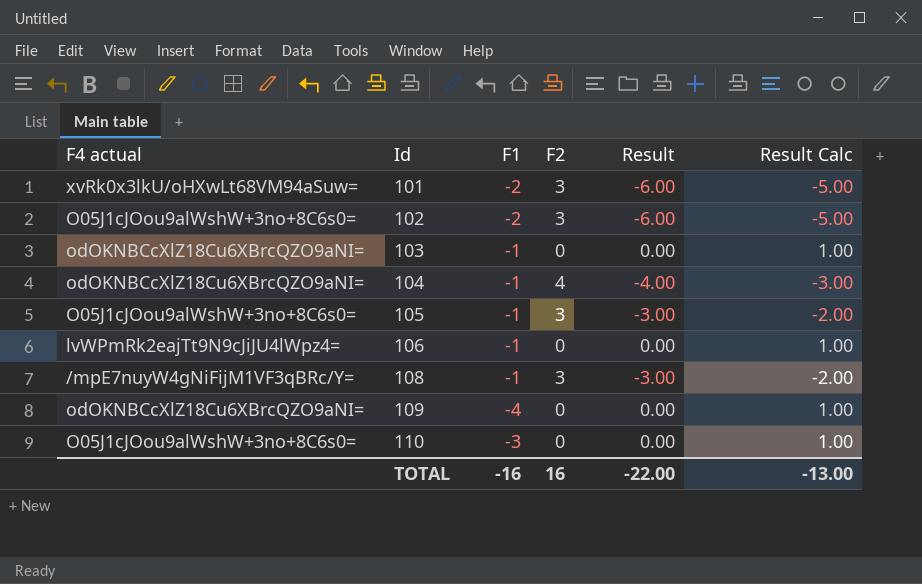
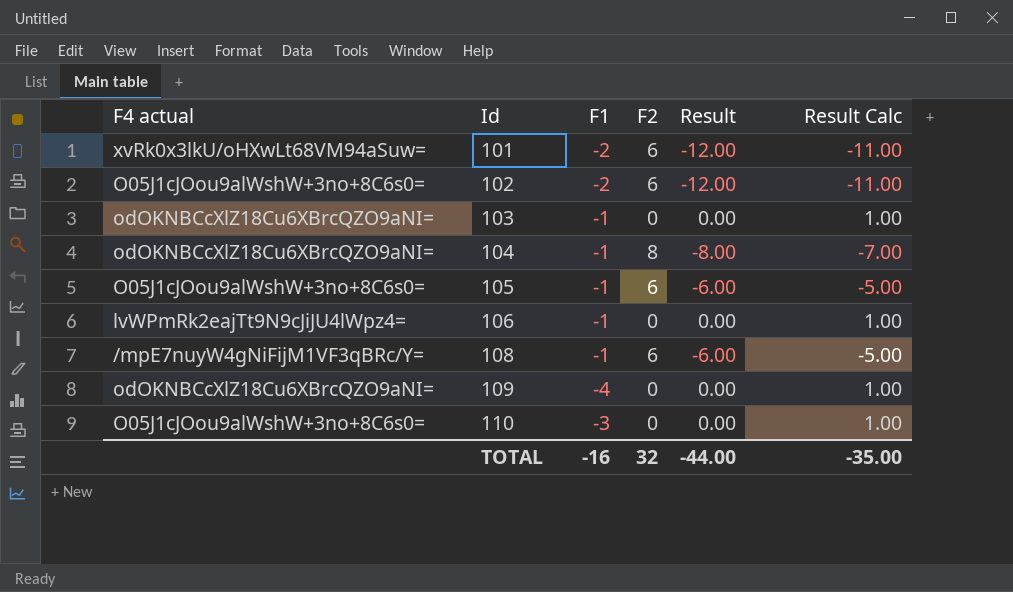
101 | F2: 3 -> 6
101 | Result: -6.00 -> -12.00
101 | Result Calc: -5.00 -> -11.00
102 | F2: 3 -> 6
102 | Result: -6.00 -> -12.00
102 | Result Calc: -5.00 -> -11.00
104 | F2: 4 -> 8
104 | Result: -4.00 -> -8.00
104 | Result Calc: -3.00 -> -7.00
105 | F2: 3 -> 6
105 | Result: -3.00 -> -6.00
105 | Result Calc: -2.00 -> -5.00
108 | F2: 3 -> 6
108 | Result: -3.00 -> -6.00
108 | Result Calc: -2.00 -> -5.00
TOTAL | F2: 16 -> 32
TOTAL | Result: -22.00 -> -44.00
TOTAL | Result Calc: -13.00 -> -35.00

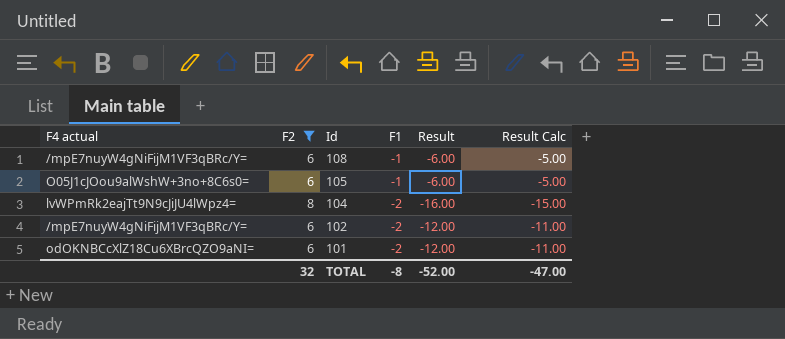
filter: none -> F2 != 0
row order: Id ascending -> Id descending
column F2 | position: 4 -> 2
104 | F4 actual: odOKNBCcXlZ18Cu6XBrcQZO9aNI= -> lvWPmRk2eajTt9N9cJiJU4lWpz4=
104 | F1: -1 -> -2
104 | Result: -8.00 -> -16.00
104 | Result Calc: -7.00 -> -15.00
102 | F4 actual: O05J1cJOou9alWshW+3no+8C6s0= -> /mpE7nuyW4gNiFijM1VF3qBRc/Y=
101 | F4 actual: xvRk0x3lkU/oHXwLt68VM94aSuw= -> odOKNBCcXlZ18Cu6XBrcQZO9aNI=
TOTAL | F1: -16 -> -8
TOTAL | Result: -44.00 -> -52.00
TOTAL | Result Calc: -35.00 -> -47.00

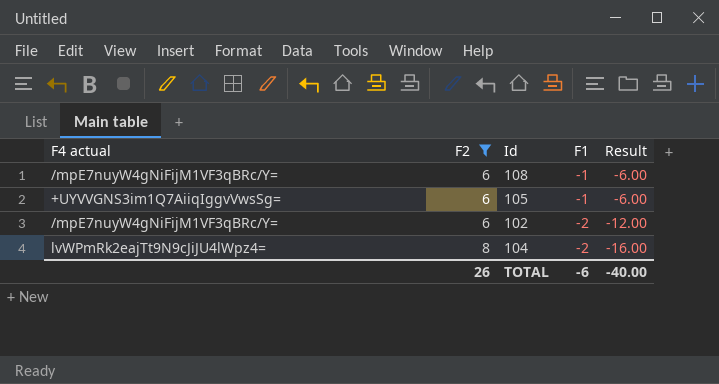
row order: Id descending -> F2 ascending
column Result Calc | formula: [Result] + 1 -> none
row 101: odOKNBCcXlZ18Cu6XBrcQZO9aNI= | 6 | -2 | -12.00 | -11.00 -> none
105 | F4 actual: O05J1cJOou9alWshW+3no+8C6s0= -> +UYVVGNS3im1Q7AiiqIggvVwsSg=
TOTAL | F2: 32 -> 26
TOTAL | F1: -8 -> -6
TOTAL | Result: -52.00 -> -40.00

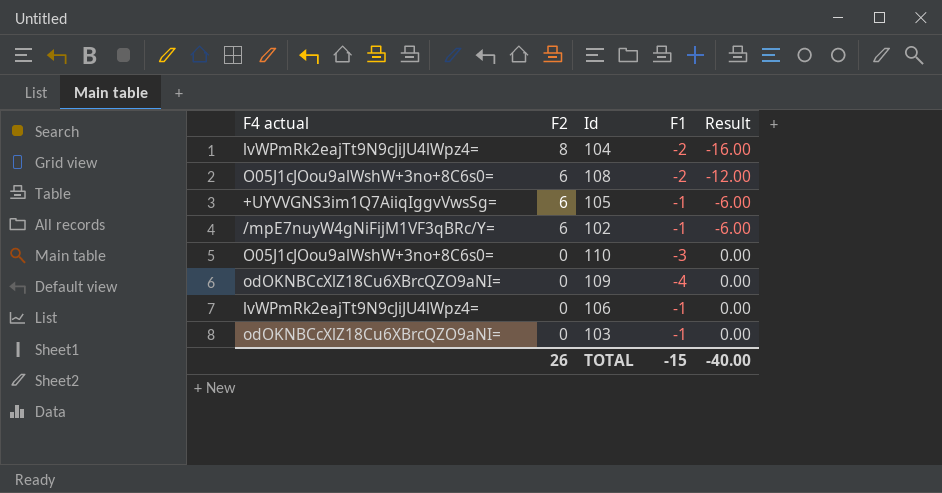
filter: F2 != 0 -> none
row order: F2 ascending -> F2 descending
108 | F4 actual: /mpE7nuyW4gNiFijM1VF3qBRc/Y= -> O05J1cJOou9alWshW+3no+8C6s0=
108 | F1: -1 -> -2
108 | Result: -6.00 -> -12.00
102 | F1: -2 -> -1
102 | Result: -12.00 -> -6.00
TOTAL | F1: -6 -> -15

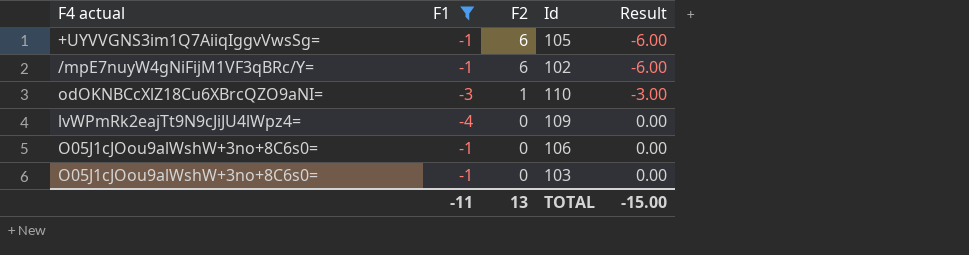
filter: none -> F1 != -2
column F1 | position: 4 -> 2
110 | F4 actual: O05J1cJOou9alWshW+3no+8C6s0= -> odOKNBCcXlZ18Cu6XBrcQZO9aNI=
110 | F2: 0 -> 1
110 | Result: 0.00 -> -3.00
109 | F4 actual: odOKNBCcXlZ18Cu6XBrcQZO9aNI= -> lvWPmRk2eajTt9N9cJiJU4lWpz4=
106 | F4 actual: lvWPmRk2eajTt9N9cJiJU4lWpz4= -> O05J1cJOou9alWshW+3no+8C6s0=
103 | F4 actual: odOKNBCcXlZ18Cu6XBrcQZO9aNI= -> O05J1cJOou9alWshW+3no+8C6s0=
TOTAL | F1: -15 -> -11
TOTAL | F2: 26 -> 13
TOTAL | Result: -40.00 -> -15.00

